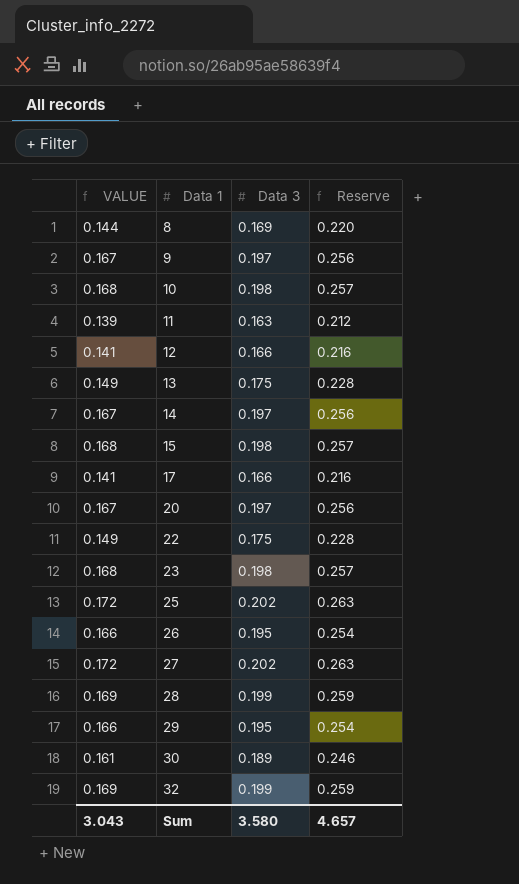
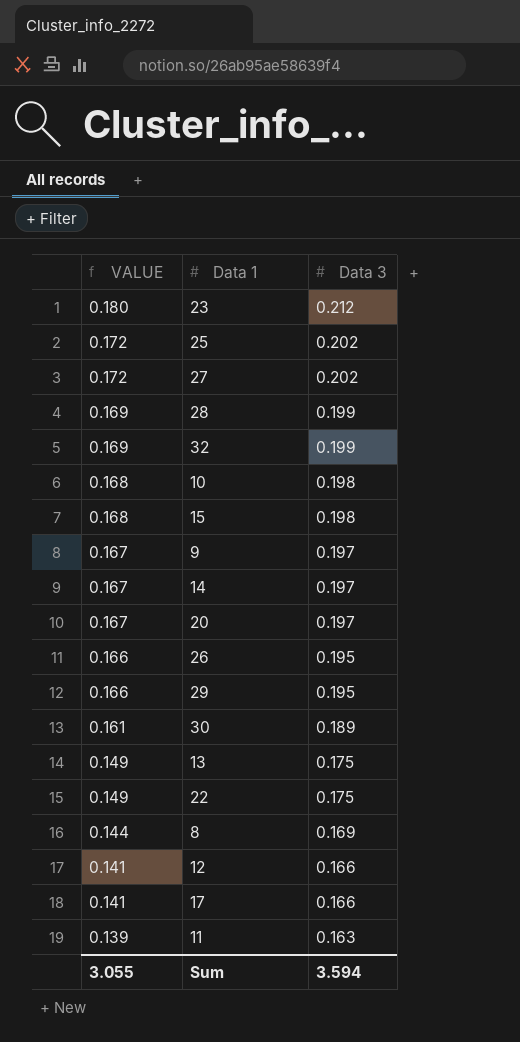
row order: Data 1 ascending -> VALUE descending
column Reserve | formula: [Data 3] * 1.3 -> none
23 | VALUE: 0.168 -> 0.180
23 | Data 3: 0.198 -> 0.212
Sum | VALUE: 3.043 -> 3.055
Sum | Data 3: 3.580 -> 3.594

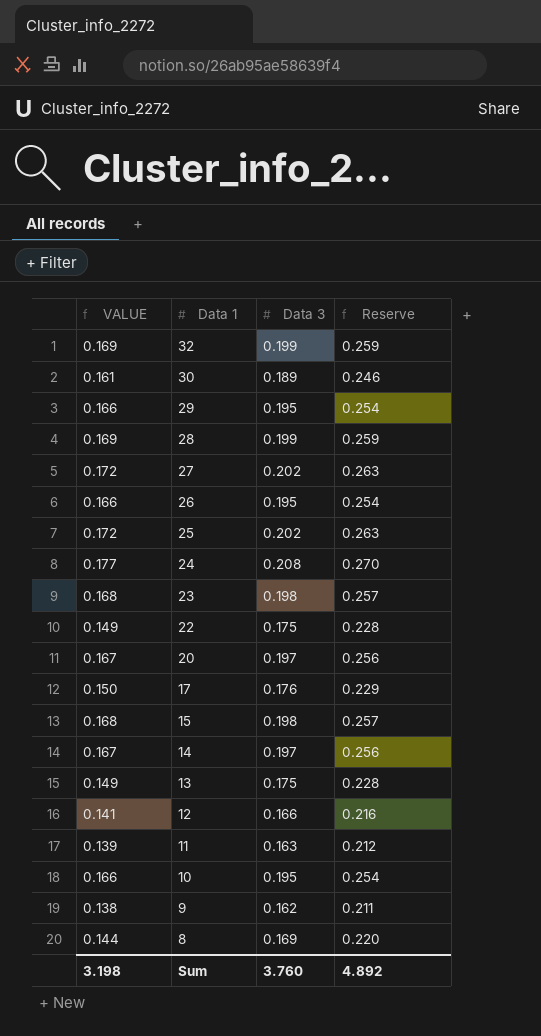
row order: VALUE descending -> Data 1 descending
column Reserve | formula: none -> [Data 3] * 1.3
row 24: none -> 0.177 | 0.208 | 0.270
23 | VALUE: 0.180 -> 0.168
23 | Data 3: 0.212 -> 0.198
17 | VALUE: 0.141 -> 0.150
17 | Data 3: 0.166 -> 0.176
10 | VALUE: 0.168 -> 0.166
10 | Data 3: 0.198 -> 0.195
9 | VALUE: 0.167 -> 0.138
9 | Data 3: 0.197 -> 0.162
Sum | VALUE: 3.055 -> 3.198
Sum | Data 3: 3.594 -> 3.760

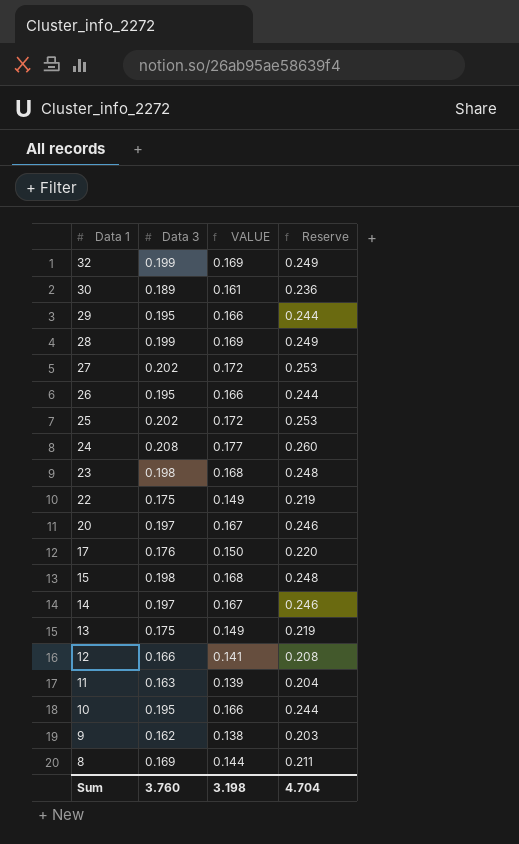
column VALUE | position: 1 -> 3
column Reserve | formula: [Data 3] * 1.3 -> [Data 3] * 1.25
Sum | Reserve: 4.892 -> 4.704

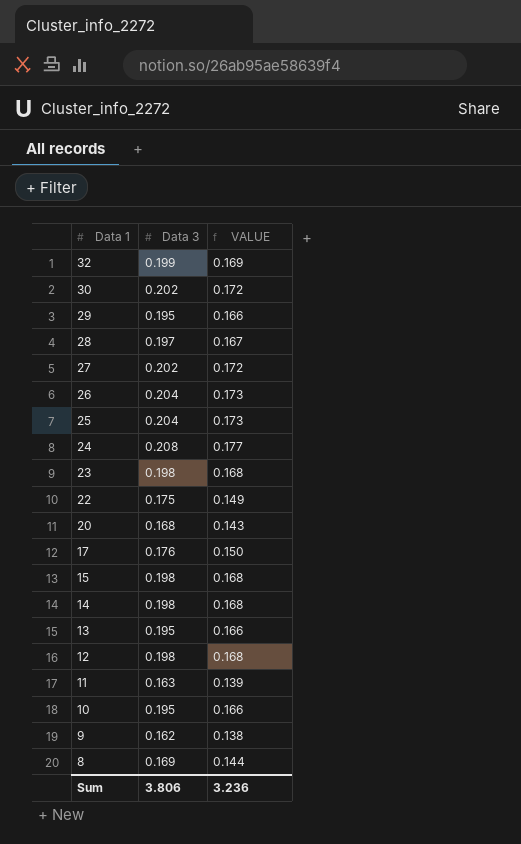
column Reserve | formula: [Data 3] * 1.25 -> none
30 | Data 3: 0.189 -> 0.202
30 | VALUE: 0.161 -> 0.172
28 | Data 3: 0.199 -> 0.197
28 | VALUE: 0.169 -> 0.167
26 | Data 3: 0.195 -> 0.204
26 | VALUE: 0.166 -> 0.173
25 | Data 3: 0.202 -> 0.204
25 | VALUE: 0.172 -> 0.173
20 | Data 3: 0.197 -> 0.168
20 | VALUE: 0.167 -> 0.143
14 | Data 3: 0.197 -> 0.198
14 | VALUE: 0.167 -> 0.168
13 | Data 3: 0.175 -> 0.195
13 | VALUE: 0.149 -> 0.166
12 | Data 3: 0.166 -> 0.198
12 | VALUE: 0.141 -> 0.168
Sum | Data 3: 3.760 -> 3.806
Sum | VALUE: 3.198 -> 3.236

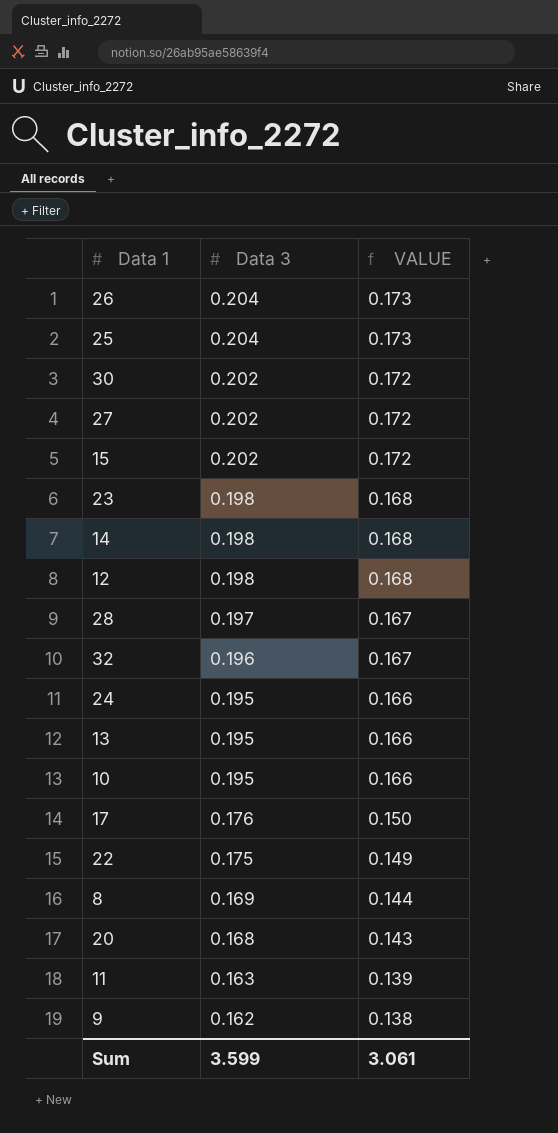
row order: Data 1 descending -> Data 3 descending
row 29: 0.195 | 0.166 -> none
15 | Data 3: 0.198 -> 0.202
15 | VALUE: 0.168 -> 0.172
32 | Data 3: 0.199 -> 0.196
32 | VALUE: 0.169 -> 0.167
24 | Data 3: 0.208 -> 0.195
24 | VALUE: 0.177 -> 0.166
Sum | Data 3: 3.806 -> 3.599
Sum | VALUE: 3.236 -> 3.061

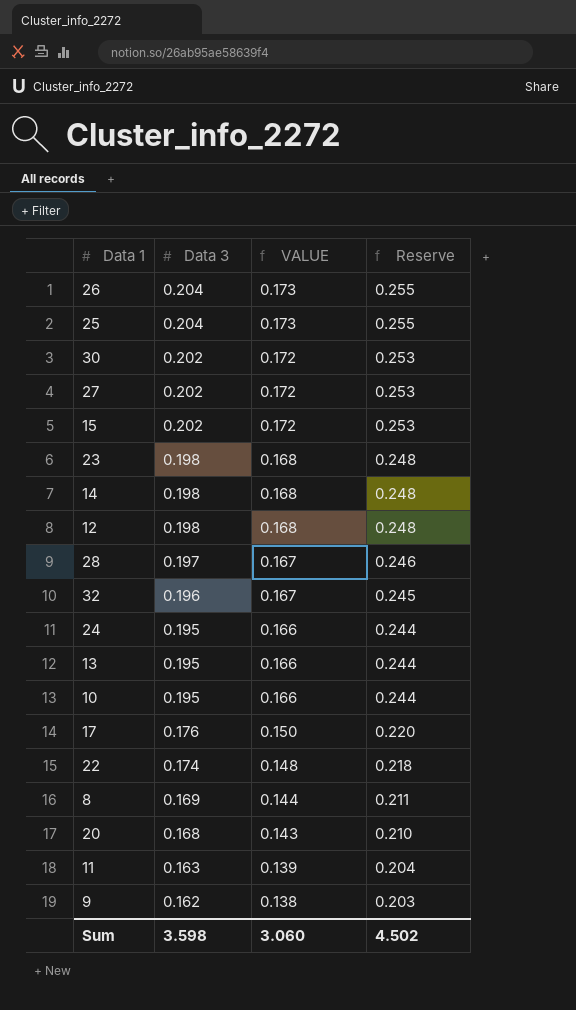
column Reserve | formula: none -> [Data 3] * 1.25
22 | Data 3: 0.175 -> 0.174
22 | VALUE: 0.149 -> 0.148
Sum | Data 3: 3.599 -> 3.598
Sum | VALUE: 3.061 -> 3.060

